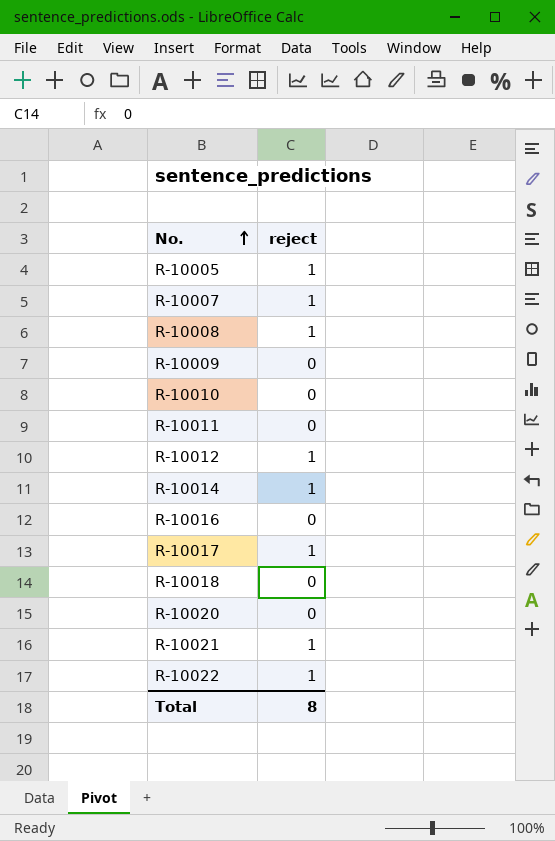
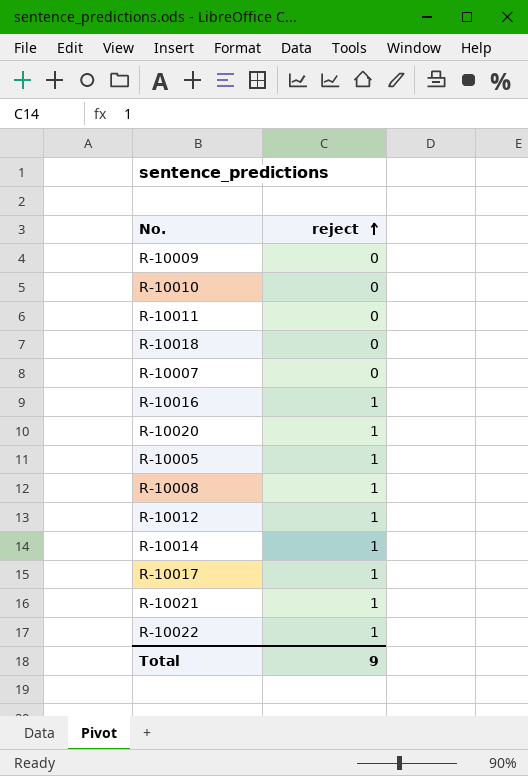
row order: No. ascending -> reject ascending
R-10007 | reject: 1 -> 0
R-10016 | reject: 0 -> 1
R-10020 | reject: 0 -> 1
Total | reject: 8 -> 9

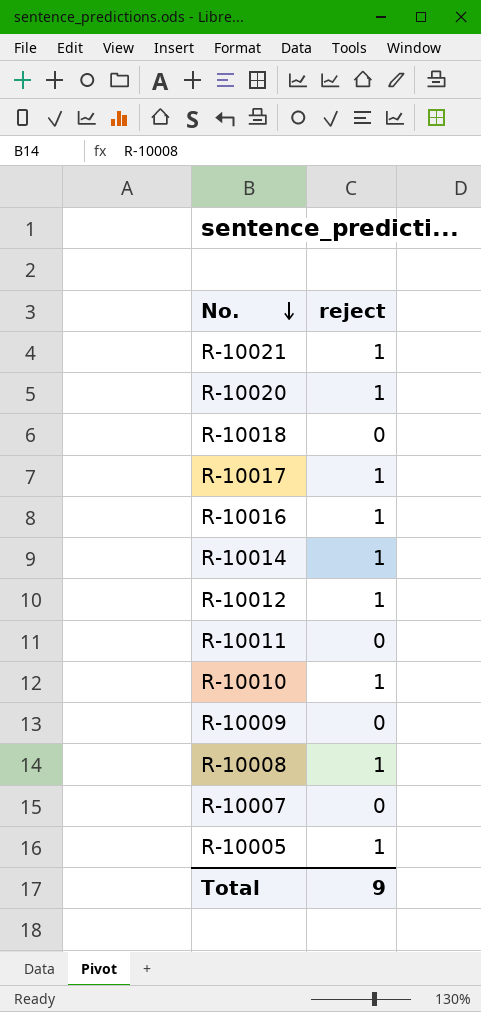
row order: reject ascending -> No. descending
row R-10022: 1 -> none
R-10010 | reject: 0 -> 1

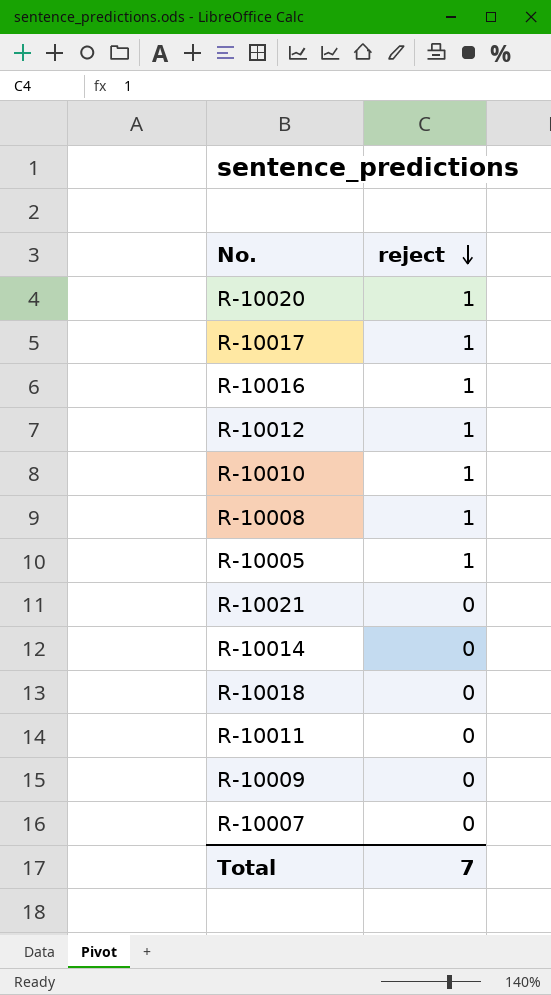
row order: No. descending -> reject descending
R-10021 | reject: 1 -> 0
R-10014 | reject: 1 -> 0
Total | reject: 9 -> 7

